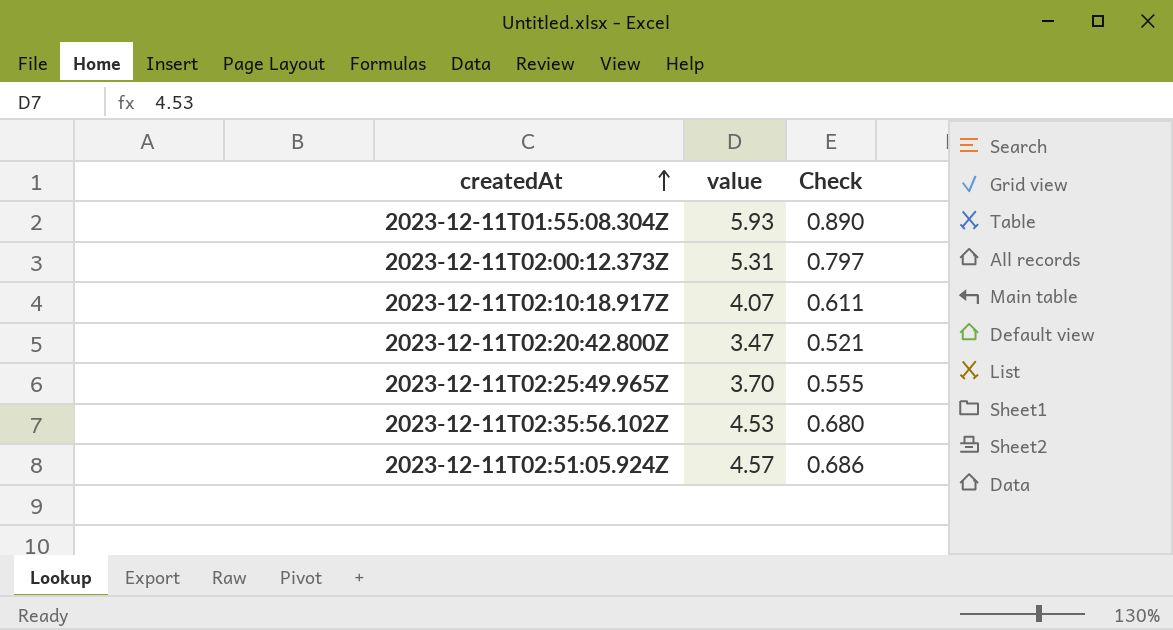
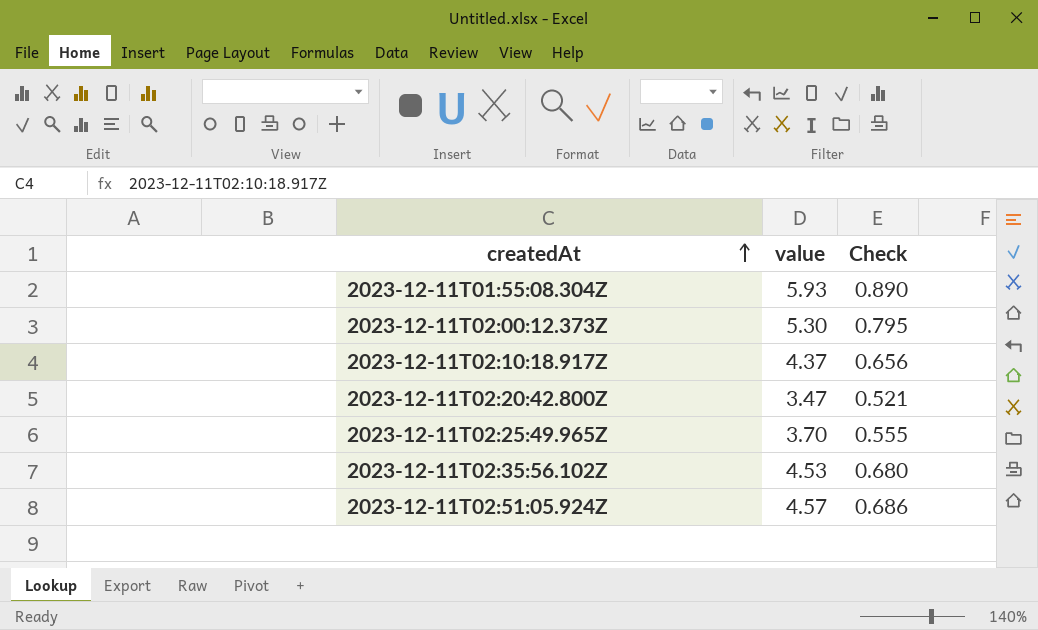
2023-12-11T02:00:12.373Z | value: 5.31 -> 5.30
2023-12-11T02:00:12.373Z | Check: 0.797 -> 0.795
2023-12-11T02:10:18.917Z | value: 4.07 -> 4.37
2023-12-11T02:10:18.917Z | Check: 0.611 -> 0.656

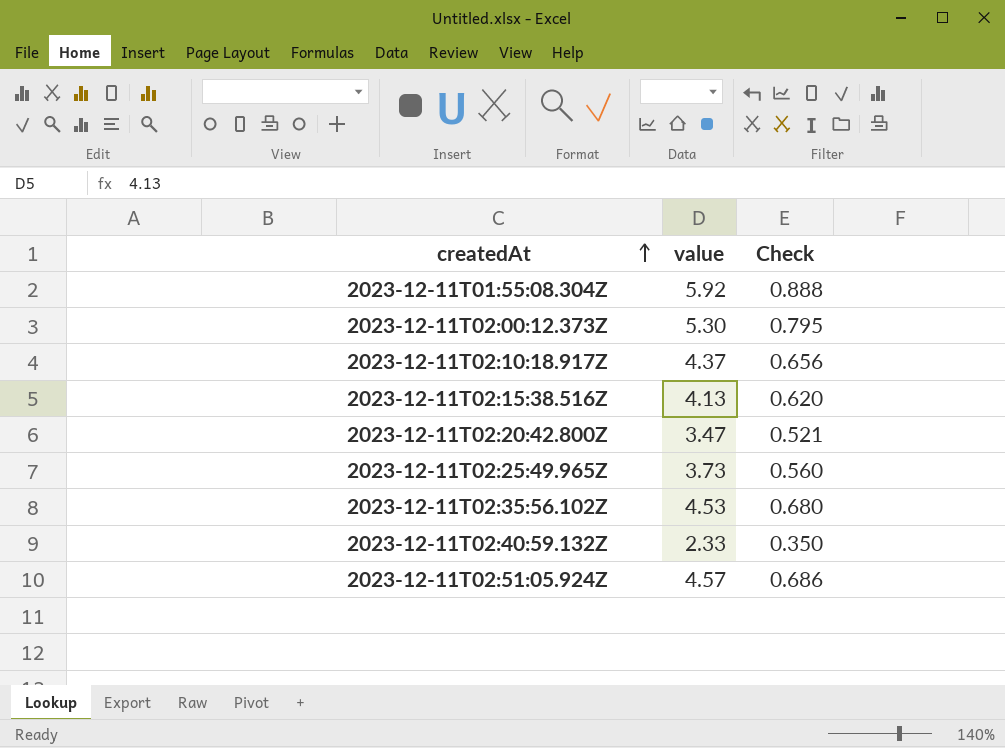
2023-12-11T01:55:08.304Z | value: 5.93 -> 5.92
2023-12-11T01:55:08.304Z | Check: 0.890 -> 0.888
row 2023-12-11T02:15:38.516Z: none -> 4.13 | 0.620
2023-12-11T02:25:49.965Z | value: 3.70 -> 3.73
2023-12-11T02:25:49.965Z | Check: 0.555 -> 0.560
row 2023-12-11T02:40:59.132Z: none -> 2.33 | 0.350

